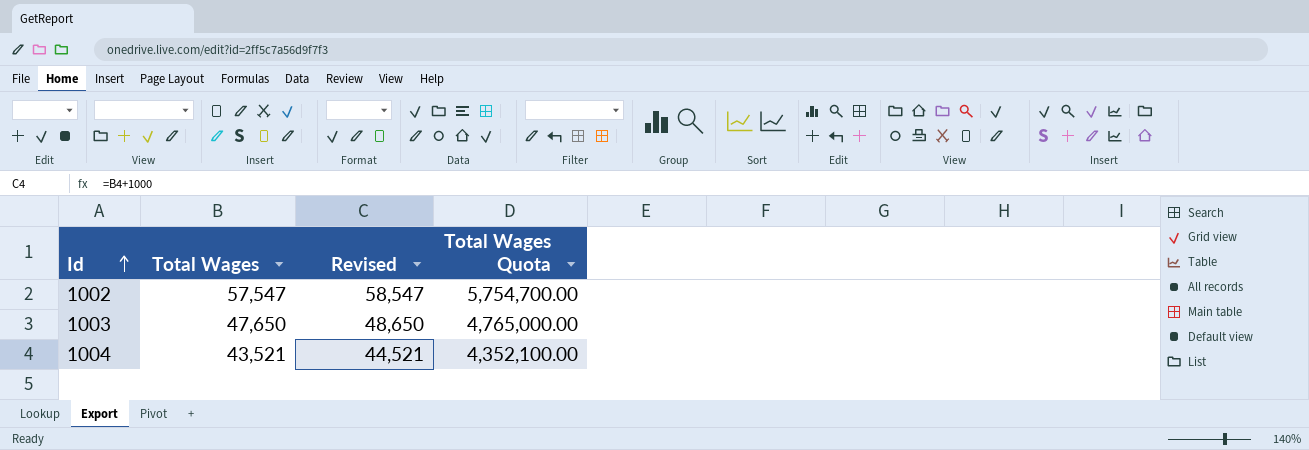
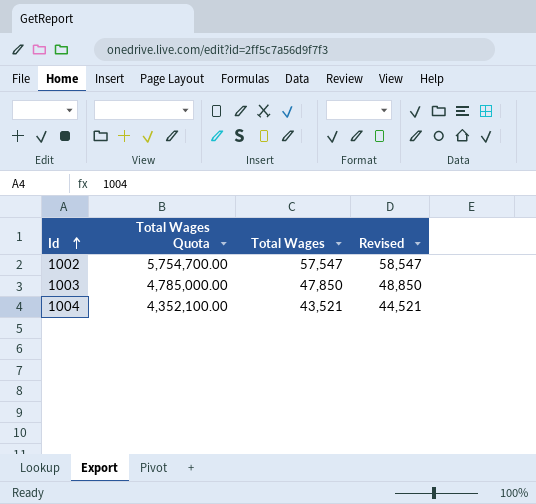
column Total Wages Quota | position: 4 -> 2
1003 | Total Wages Quota: 4,765,000.00 -> 4,785,000.00
1003 | Total Wages: 47,650 -> 47,850
1003 | Revised: 48,650 -> 48,850

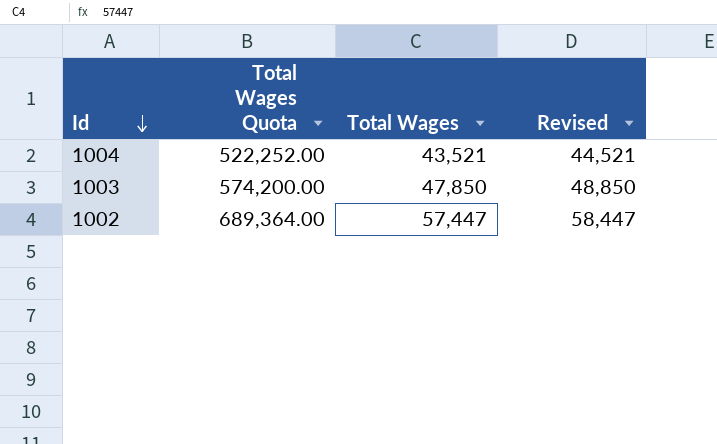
row order: Id ascending -> Id descending
column Total Wages Quota | formula: [Total Wages] * 100 -> [Total Wages] * 12
1002 | Total Wages: 57,547 -> 57,447
1002 | Revised: 58,547 -> 58,447

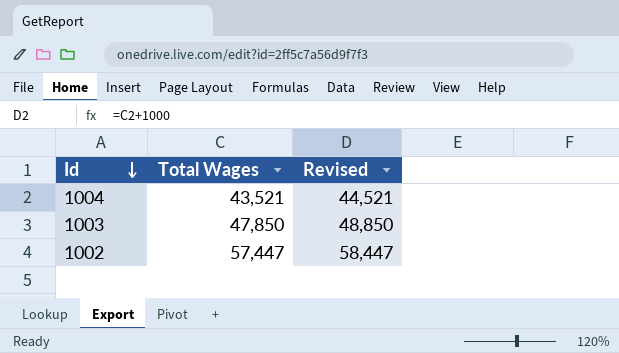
column Total Wages Quota | formula: [Total Wages] * 12 -> none

